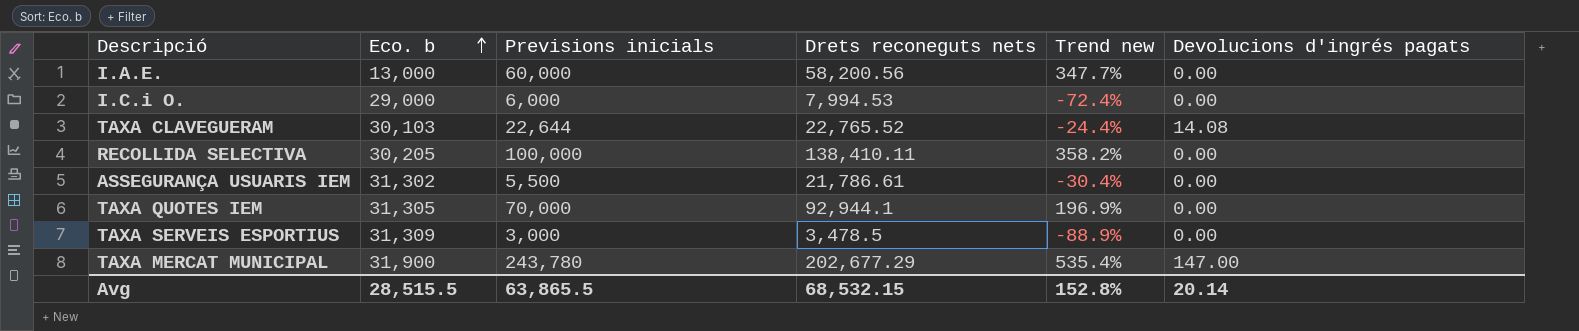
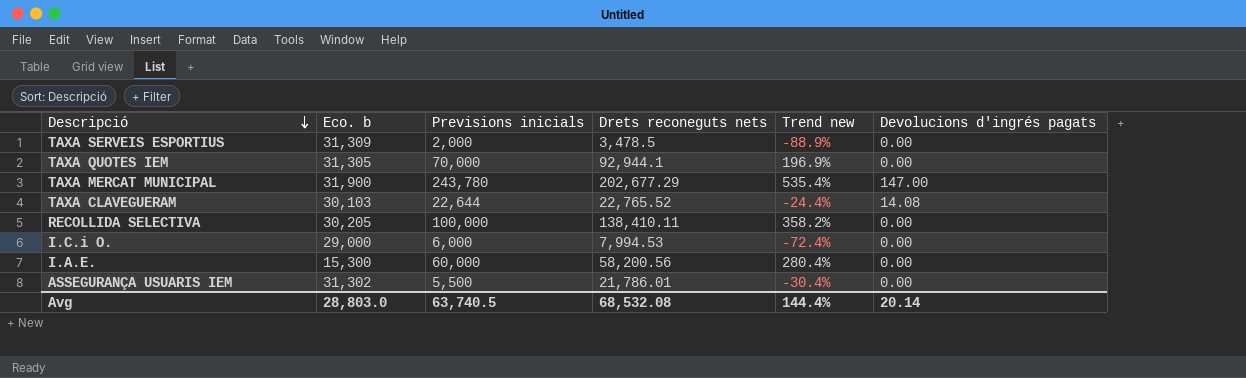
row order: Eco. b ascending -> Descripció descending
TAXA SERVEIS ESPORTIUS | Previsions inicials: 3,000 -> 2,000
I.A.E. | Eco. b: 13,000 -> 15,300
I.A.E. | Trend new: 347.7% -> 280.4%
ASSEGURANÇA USUARIS IEM | Drets reconeguts nets: 21,786.61 -> 21,786.01
Avg | Eco. b: 28,515.5 -> 28,803.0
Avg | Previsions inicials: 63,865.5 -> 63,740.5
Avg | Drets reconeguts nets: 68,532.15 -> 68,532.08
Avg | Trend new: 152.8% -> 144.4%

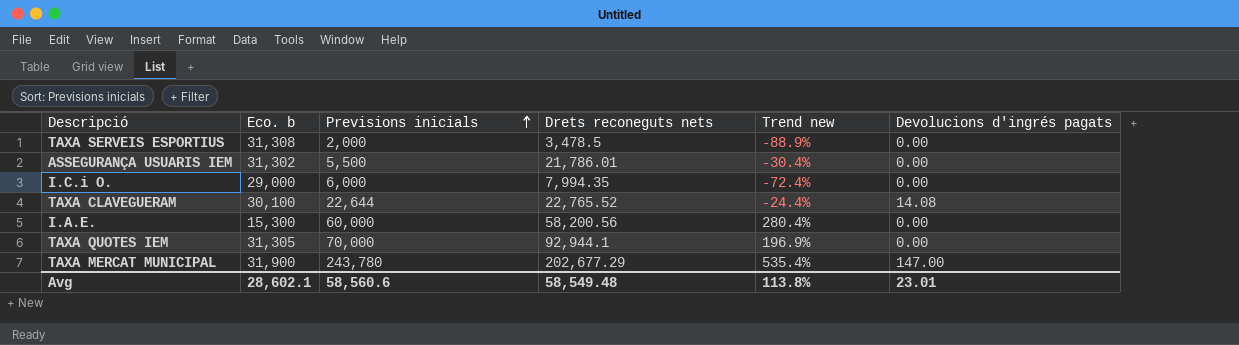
row order: Descripció descending -> Previsions inicials ascending
row RECOLLIDA SELECTIVA: 30,205 | 100,000 | 138,410.11 | 358.2% | 0.00 -> none
TAXA SERVEIS ESPORTIUS | Eco. b: 31,309 -> 31,308
I.C.i O. | Drets reconeguts nets: 7,994.53 -> 7,994.35
TAXA CLAVEGUERAM | Eco. b: 30,103 -> 30,100
Avg | Eco. b: 28,803.0 -> 28,602.1
Avg | Previsions inicials: 63,740.5 -> 58,560.6
Avg | Drets reconeguts nets: 68,532.08 -> 58,549.48
Avg | Trend new: 144.4% -> 113.8%
Avg | Devolucions d'ingrés pagats: 20.14 -> 23.01

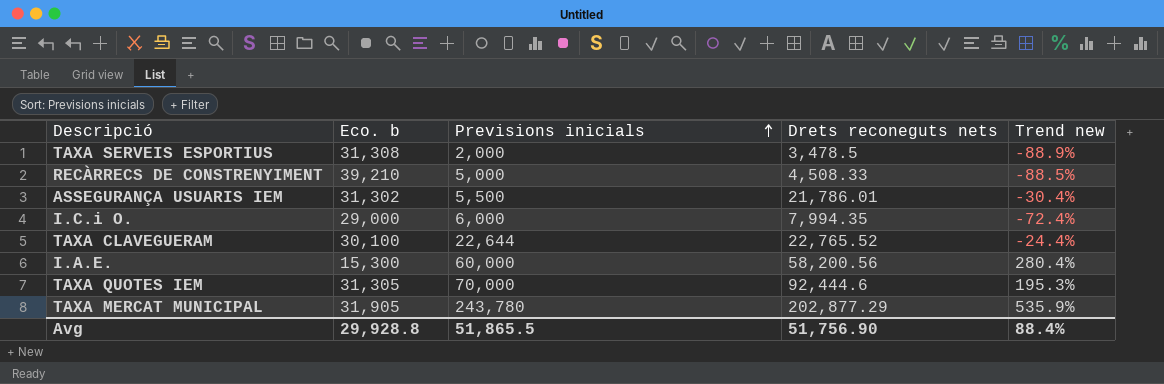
column Devolucions d'ingrés pagats | position: 6 -> none
row RECÀRRECS DE CONSTRENYIMENT: none -> 39,210 | 5,000 | 4,508.33 | -88.5%
TAXA QUOTES IEM | Drets reconeguts nets: 92,944.1 -> 92,444.6
TAXA QUOTES IEM | Trend new: 196.9% -> 195.3%
TAXA MERCAT MUNICIPAL | Eco. b: 31,900 -> 31,905
TAXA MERCAT MUNICIPAL | Drets reconeguts nets: 202,677.29 -> 202,877.29
TAXA MERCAT MUNICIPAL | Trend new: 535.4% -> 535.9%
Avg | Eco. b: 28,602.1 -> 29,928.8
Avg | Previsions inicials: 58,560.6 -> 51,865.5
Avg | Drets reconeguts nets: 58,549.48 -> 51,756.90
Avg | Trend new: 113.8% -> 88.4%

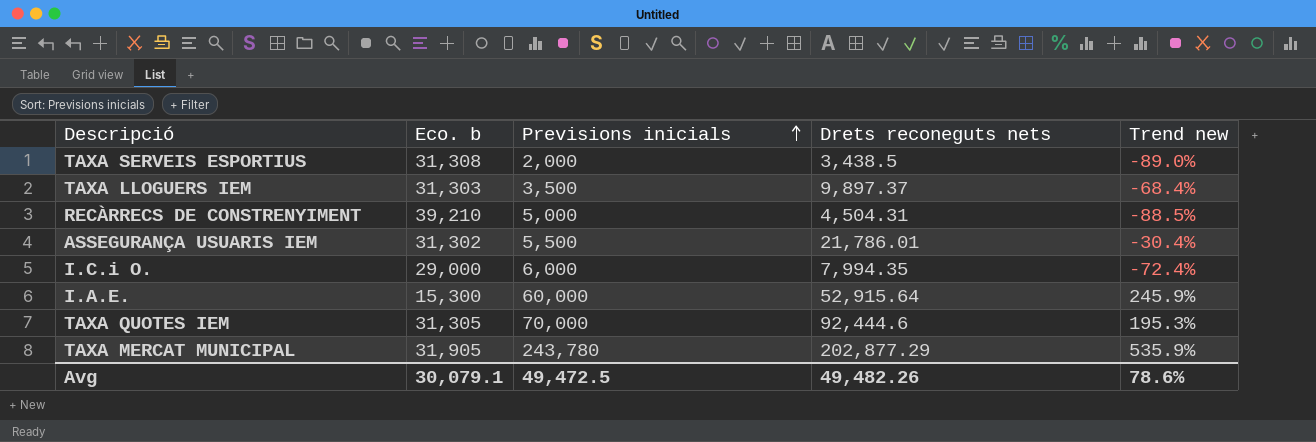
row TAXA CLAVEGUERAM: 30,100 | 22,644 | 22,765.52 | -24.4% -> none
TAXA SERVEIS ESPORTIUS | Drets reconeguts nets: 3,478.5 -> 3,438.5
TAXA SERVEIS ESPORTIUS | Trend new: -88.9% -> -89.0%
row TAXA LLOGUERS IEM: none -> 31,303 | 3,500 | 9,897.37 | -68.4%
RECÀRRECS DE CONSTRENYIMENT | Drets reconeguts nets: 4,508.33 -> 4,504.31
I.A.E. | Drets reconeguts nets: 58,200.56 -> 52,915.64
I.A.E. | Trend new: 280.4% -> 245.9%
Avg | Eco. b: 29,928.8 -> 30,079.1
Avg | Previsions inicials: 51,865.5 -> 49,472.5
Avg | Drets reconeguts nets: 51,756.90 -> 49,482.26
Avg | Trend new: 88.4% -> 78.6%

